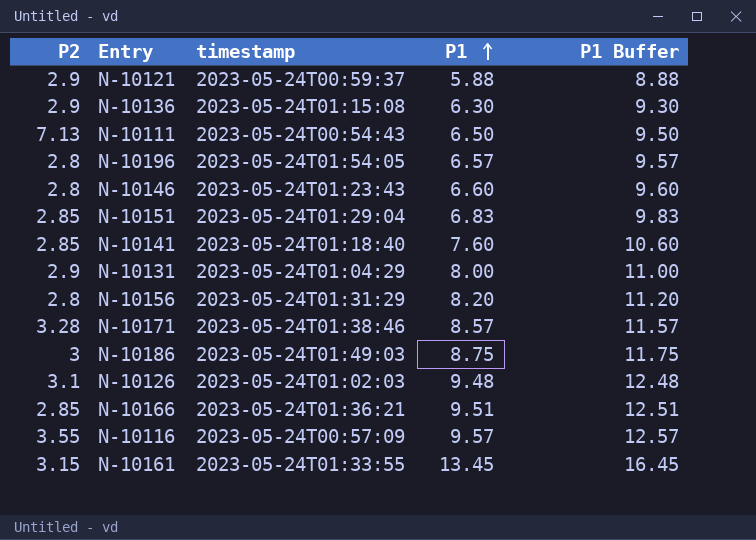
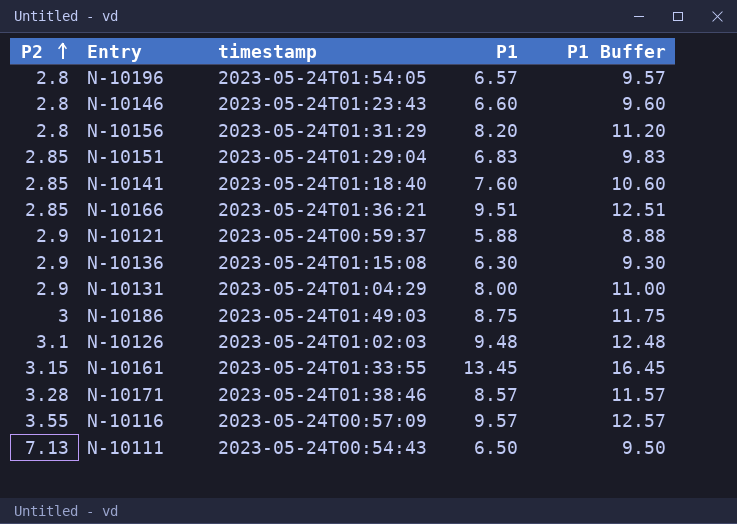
row order: P1 ascending -> P2 ascending

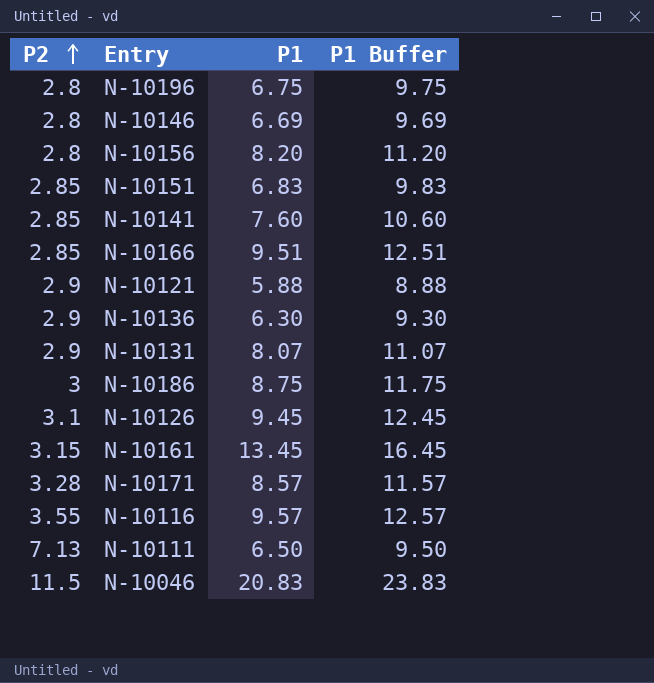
column timestamp | position: 3 -> none
N-10196 | P1: 6.57 -> 6.75
N-10196 | P1 Buffer: 9.57 -> 9.75
N-10146 | P1: 6.60 -> 6.69
N-10146 | P1 Buffer: 9.60 -> 9.69
N-10131 | P1: 8.00 -> 8.07
N-10131 | P1 Buffer: 11.00 -> 11.07
N-10126 | P1: 9.48 -> 9.45
N-10126 | P1 Buffer: 12.48 -> 12.45
row N-10046: none -> 11.5 | 20.83 | 23.83

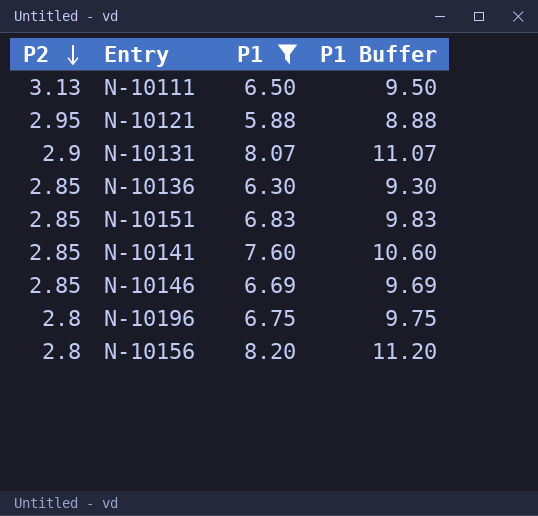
filter: none -> P1 <= 8.20
row order: P2 ascending -> P2 descending
N-10111 | P2: 7.13 -> 3.13
N-10121 | P2: 2.9 -> 2.95
N-10136 | P2: 2.9 -> 2.85
N-10146 | P2: 2.8 -> 2.85

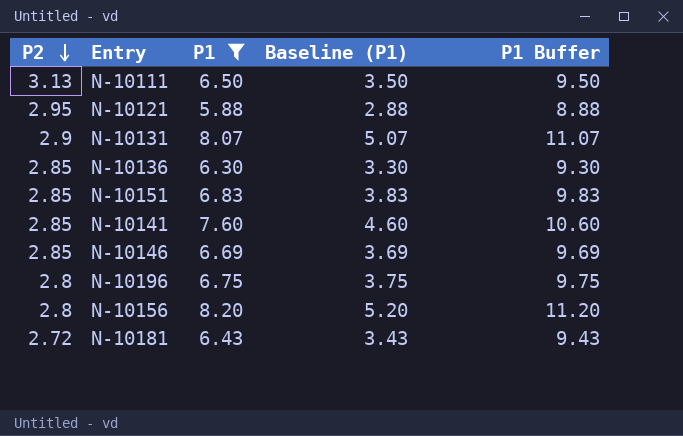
column Baseline (P1) | formula: none -> [P1] - 3
row N-10181: none -> 2.72 | 6.43 | 3.43 | 9.43

